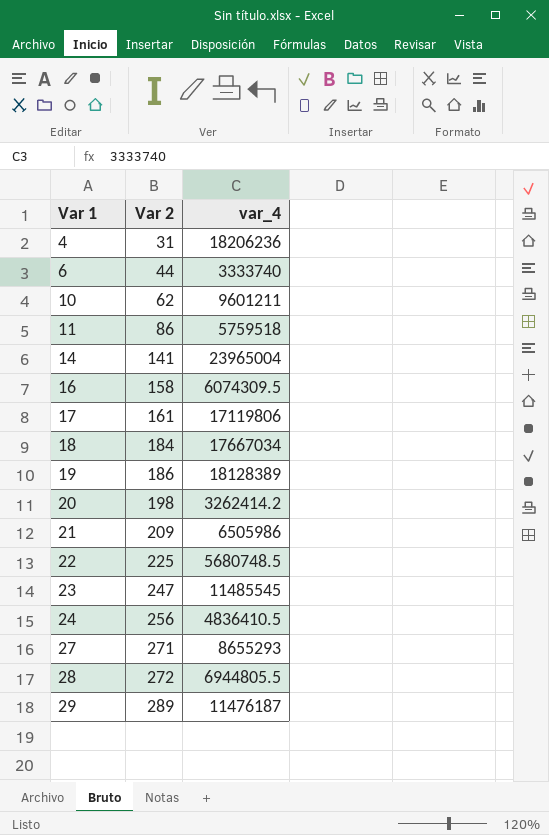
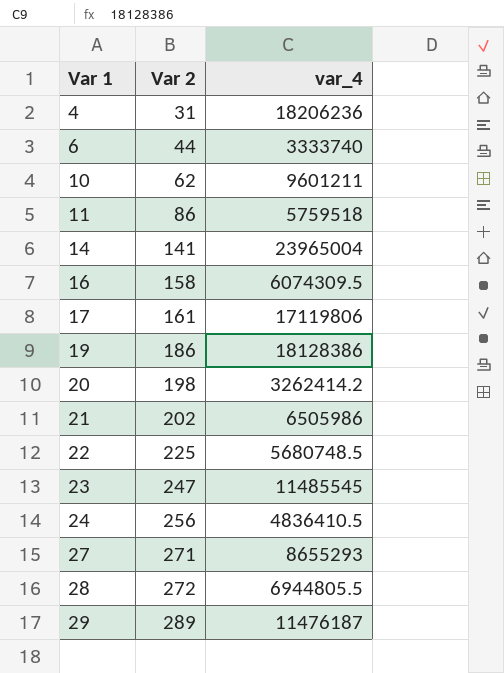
row 18: 184 | 17667034 -> none
19 | var_4: 18128389 -> 18128386
21 | Var 2: 209 -> 202

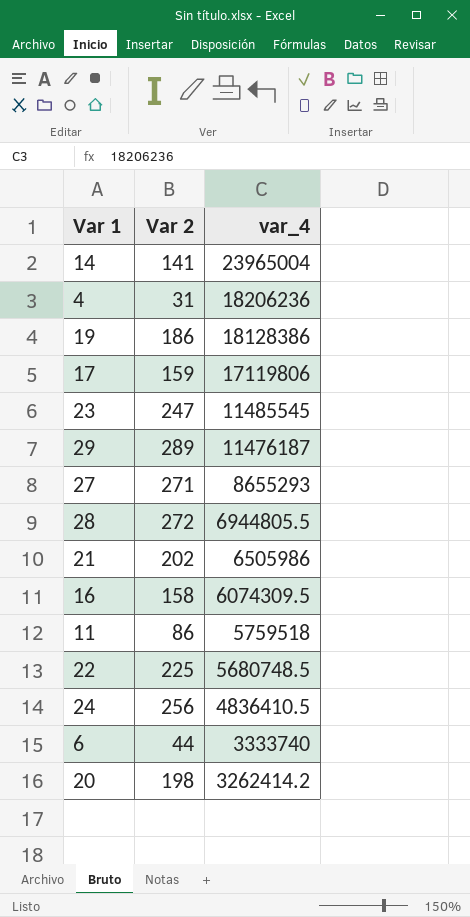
row order: Var 1 ascending -> var_4 descending
row 10: 62 | 9601211 -> none
17 | Var 2: 161 -> 159

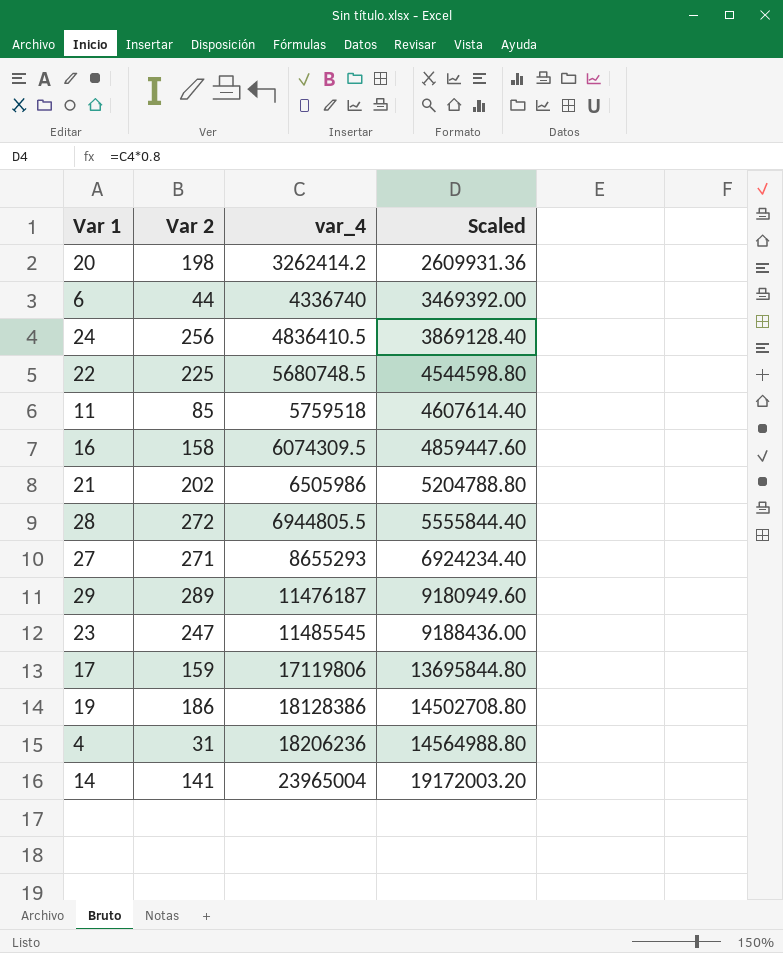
row order: var_4 descending -> var_4 ascending
column Scaled | formula: none -> [var_4] * 0.8
6 | var_4: 3333740 -> 4336740
11 | Var 2: 86 -> 85

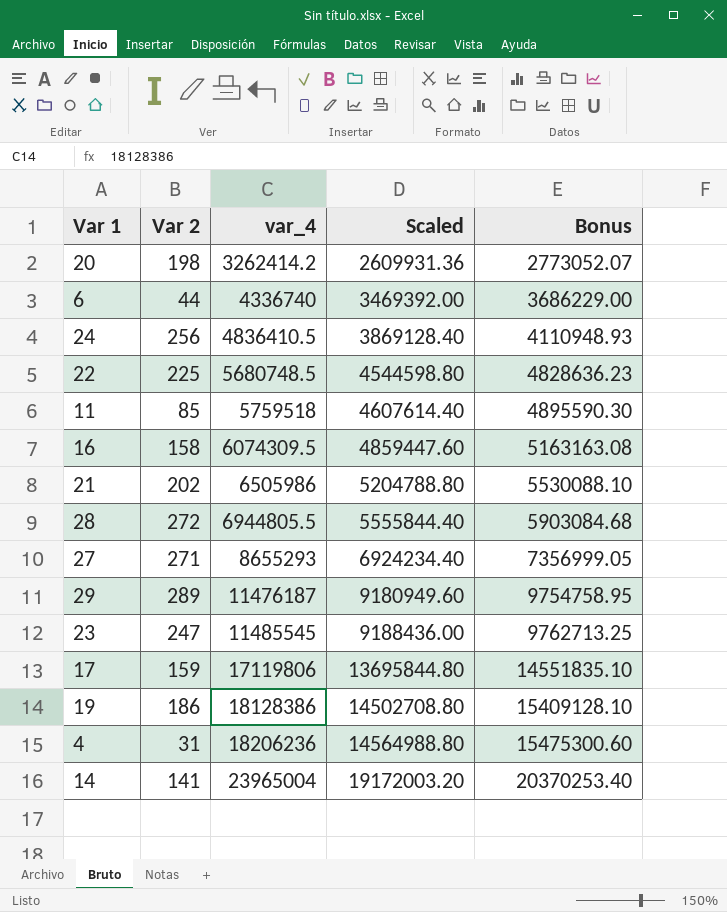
column Bonus | formula: none -> [var_4] * 0.85

